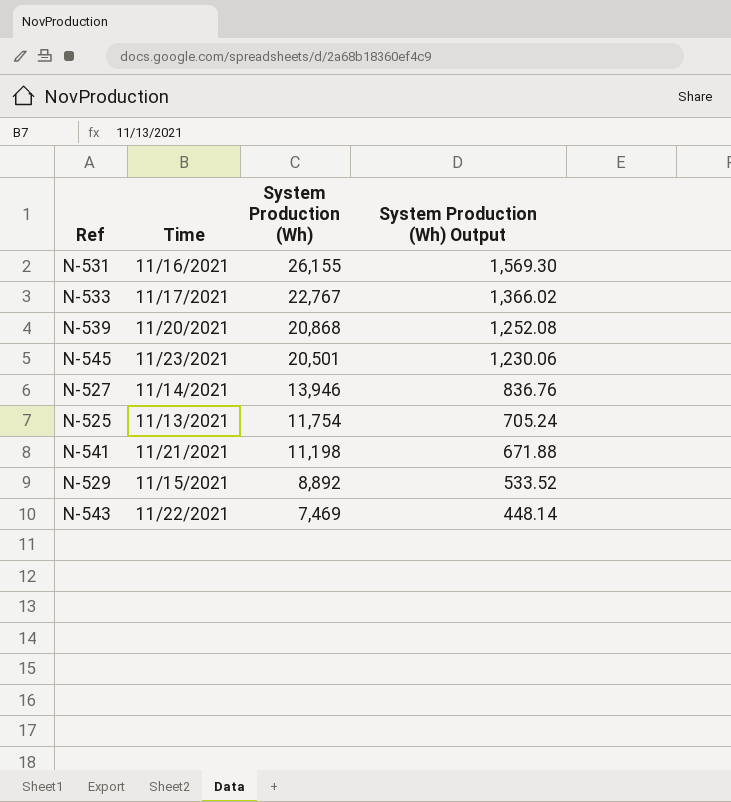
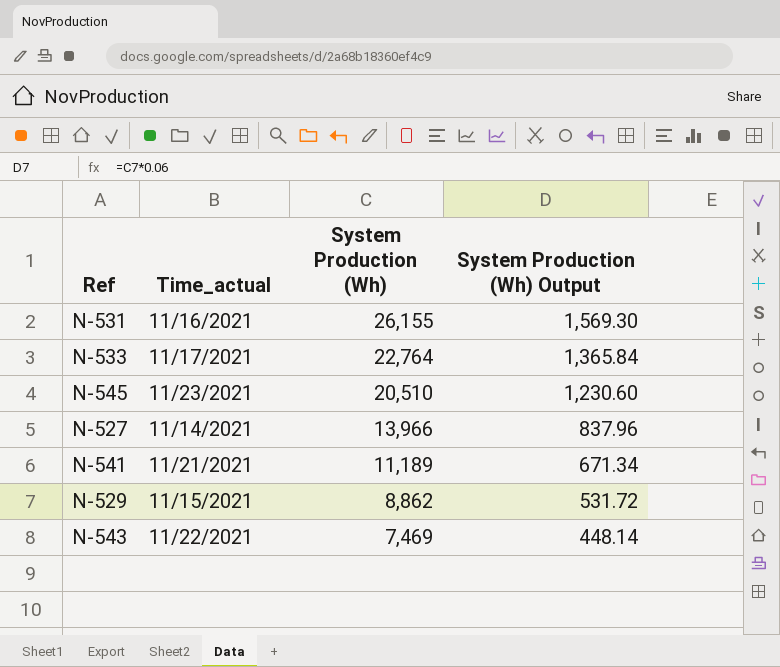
column name: Time -> Time_actual
row N-539: 11/20/2021 | 20,868 | 1,252.08 -> none
row N-525: 11/13/2021 | 11,754 | 705.24 -> none
N-533 | System Production (Wh): 22,767 -> 22,764
N-533 | System Production (Wh) Output: 1,366.02 -> 1,365.84
N-545 | System Production (Wh): 20,501 -> 20,510
N-545 | System Production (Wh) Output: 1,230.06 -> 1,230.60
N-527 | System Production (Wh): 13,946 -> 13,966
N-527 | System Production (Wh) Output: 836.76 -> 837.96
N-541 | System Production (Wh): 11,198 -> 11,189
N-541 | System Production (Wh) Output: 671.88 -> 671.34
N-529 | System Production (Wh): 8,892 -> 8,862
N-529 | System Production (Wh) Output: 533.52 -> 531.72

